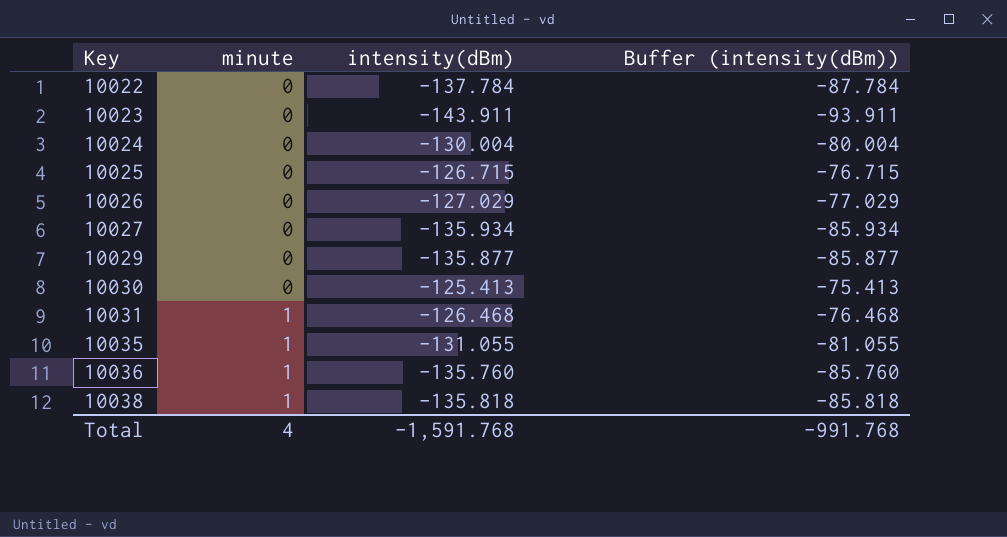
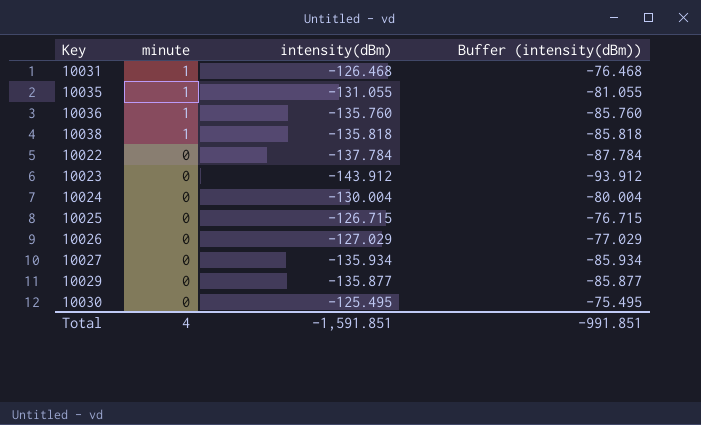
row order: Key ascending -> minute descending
10023 | intensity(dBm): -143.911 -> -143.912
10023 | Buffer (intensity(dBm)): -93.911 -> -93.912
10030 | intensity(dBm): -125.413 -> -125.495
10030 | Buffer (intensity(dBm)): -75.413 -> -75.495
Total | intensity(dBm): -1,591.768 -> -1,591.851
Total | Buffer (intensity(dBm)): -991.768 -> -991.851

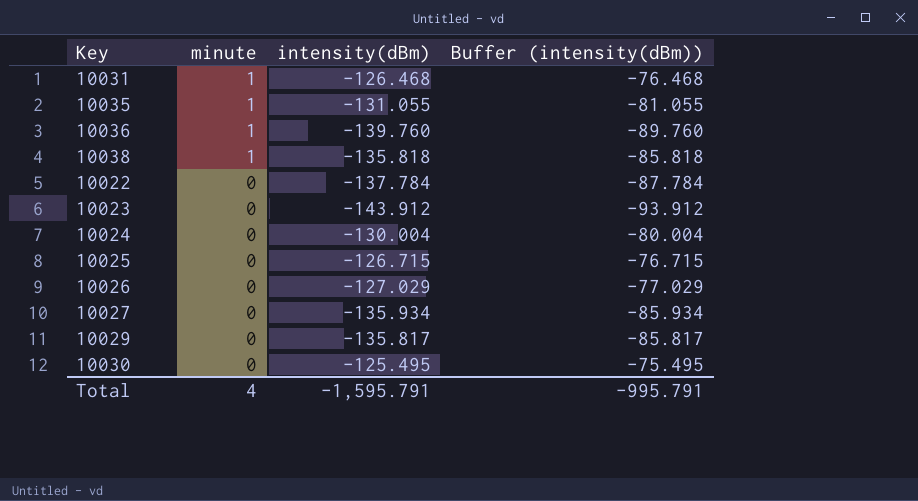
10036 | intensity(dBm): -135.760 -> -139.760
10036 | Buffer (intensity(dBm)): -85.760 -> -89.760
10029 | intensity(dBm): -135.877 -> -135.817
10029 | Buffer (intensity(dBm)): -85.877 -> -85.817
Total | intensity(dBm): -1,591.851 -> -1,595.791
Total | Buffer (intensity(dBm)): -991.851 -> -995.791

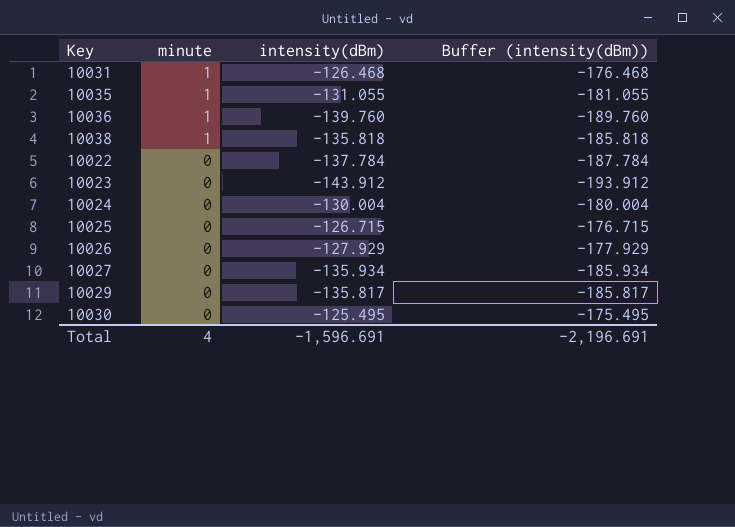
column Buffer (intensity(dBm)) | formula: [intensity(dBm)] + 50 -> [intensity(dBm)] - 50
10026 | intensity(dBm): -127.029 -> -127.929
Total | intensity(dBm): -1,595.791 -> -1,596.691
Total | Buffer (intensity(dBm)): -995.791 -> -2,196.691

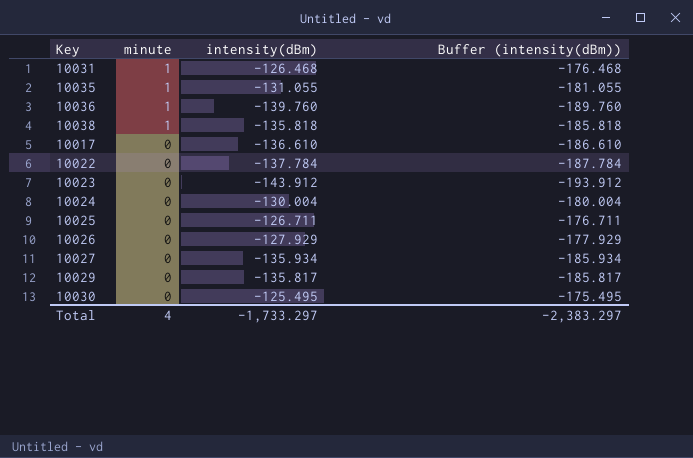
row 10017: none -> 0 | -136.610 | -186.610
10025 | intensity(dBm): -126.715 -> -126.711
10025 | Buffer (intensity(dBm)): -176.715 -> -176.711
Total | intensity(dBm): -1,596.691 -> -1,733.297
Total | Buffer (intensity(dBm)): -2,196.691 -> -2,383.297

